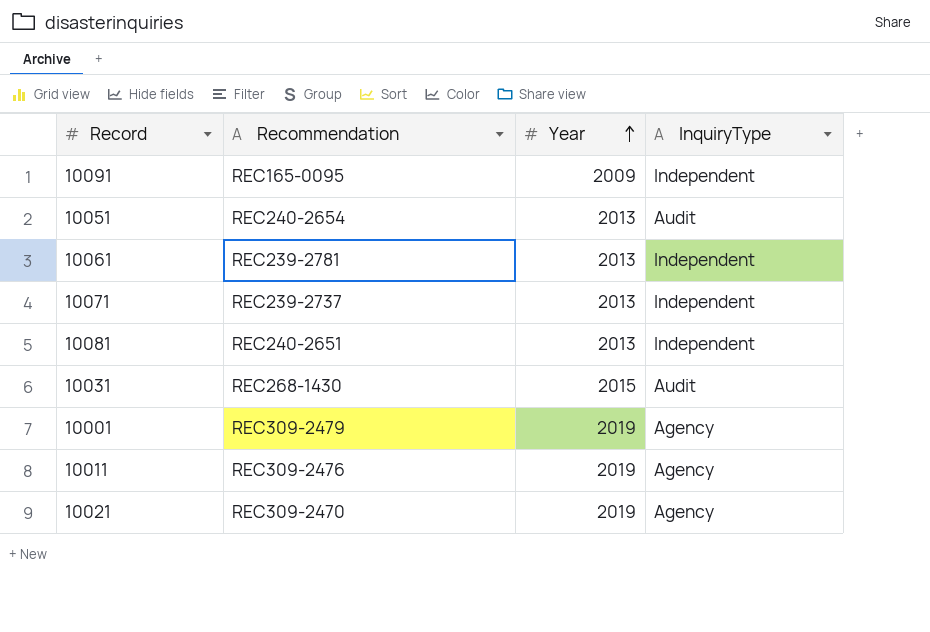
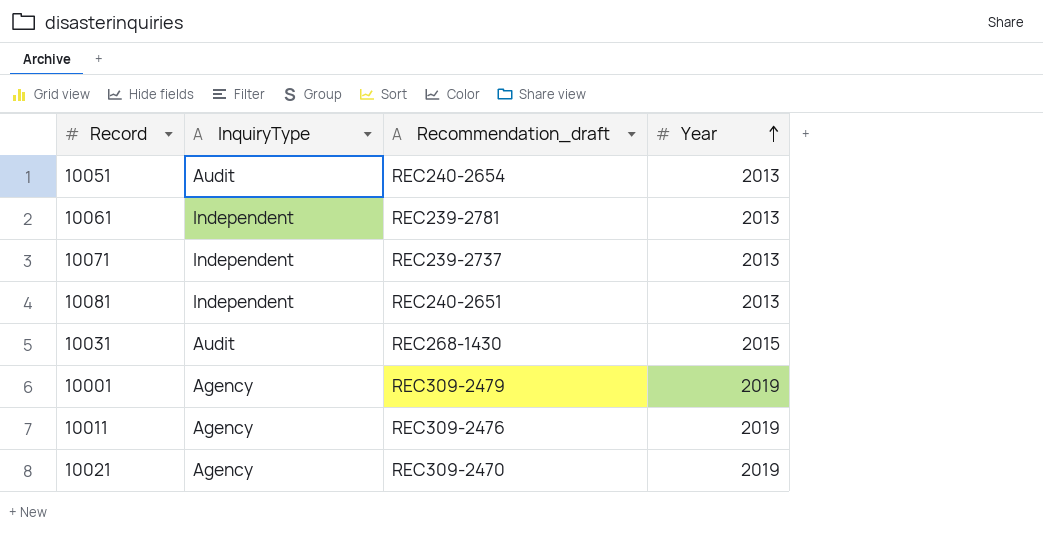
column InquiryType | position: 4 -> 2
column name: Recommendation -> Recommendation_draft
row 10091: REC165-0095 | 2009 | Independent -> none

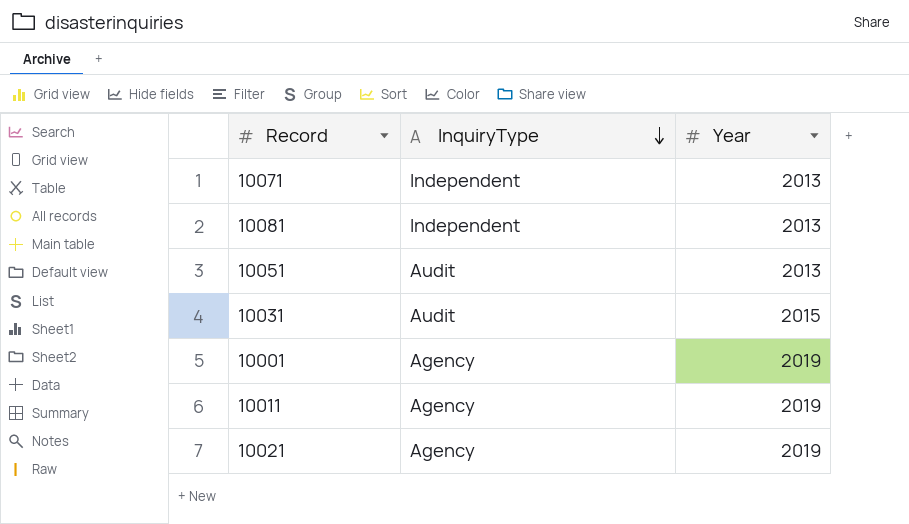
row order: Year ascending -> InquiryType descending
column Recommendation_draft | position: 3 -> none
row 10061: Independent | REC239-2781 | 2013 -> none

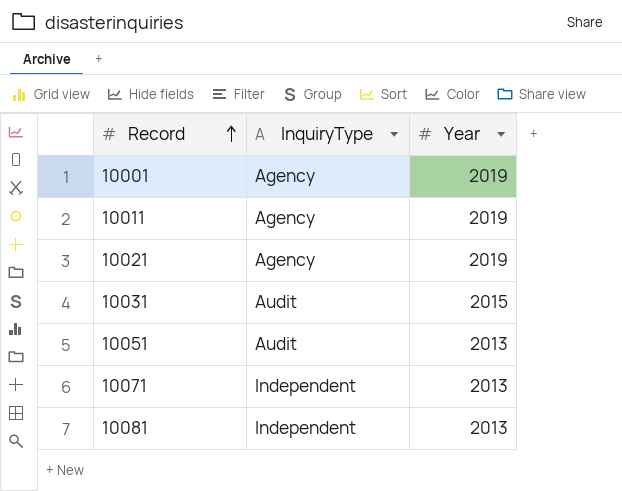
row order: InquiryType descending -> Record ascending

